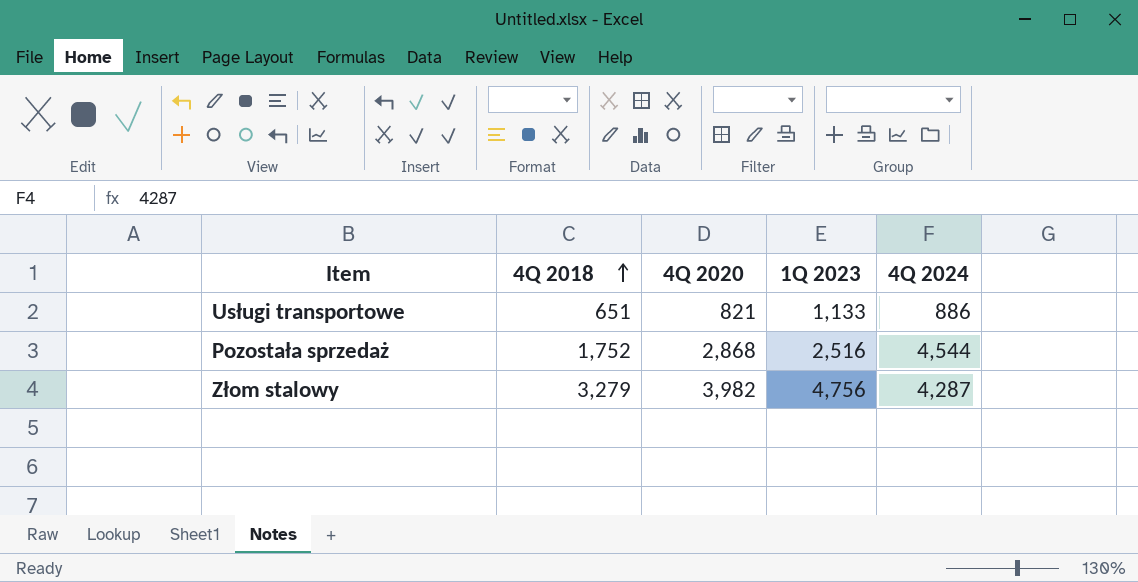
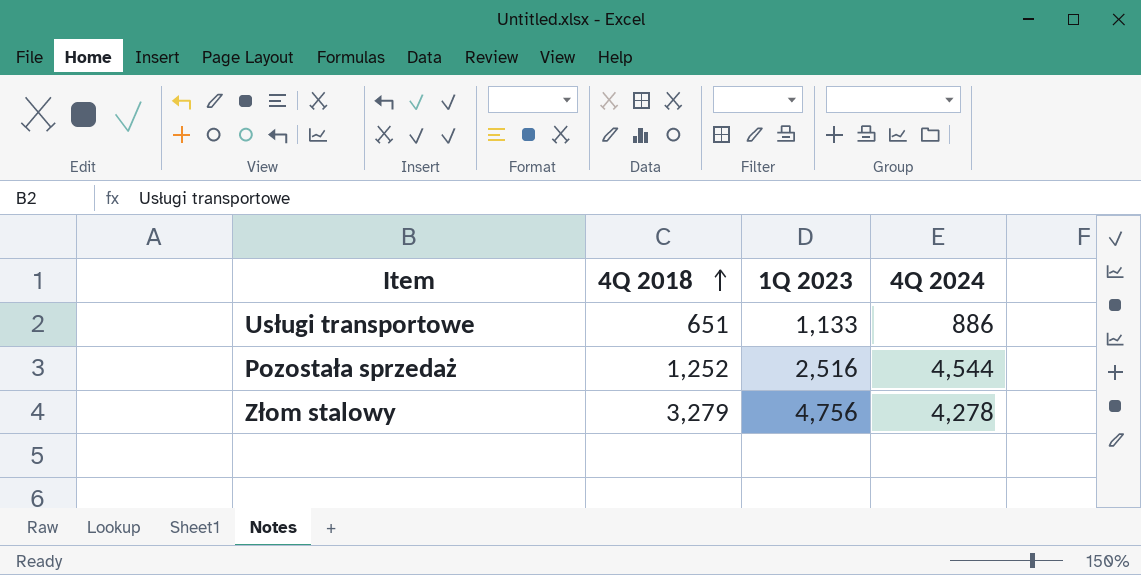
column 4Q 2020 | position: 3 -> none
Pozostała sprzedaż | 4Q 2018: 1,752 -> 1,252
Złom stalowy | 4Q 2024: 4,287 -> 4,278

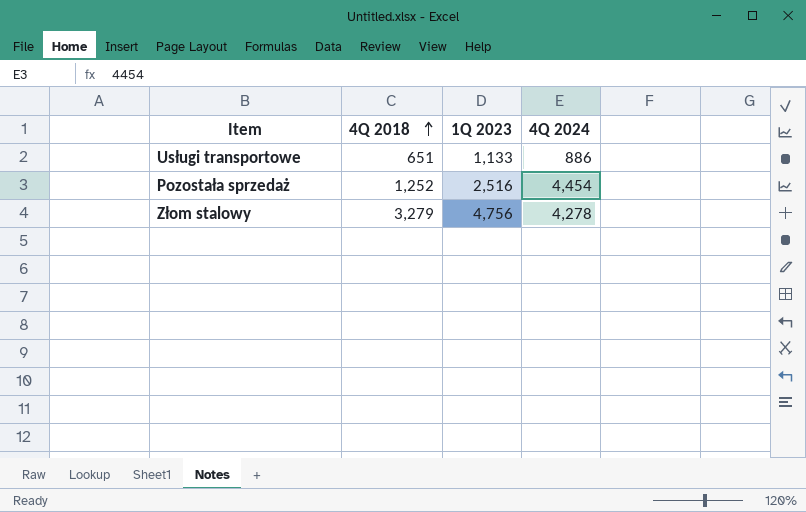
Pozostała sprzedaż | 4Q 2024: 4,544 -> 4,454

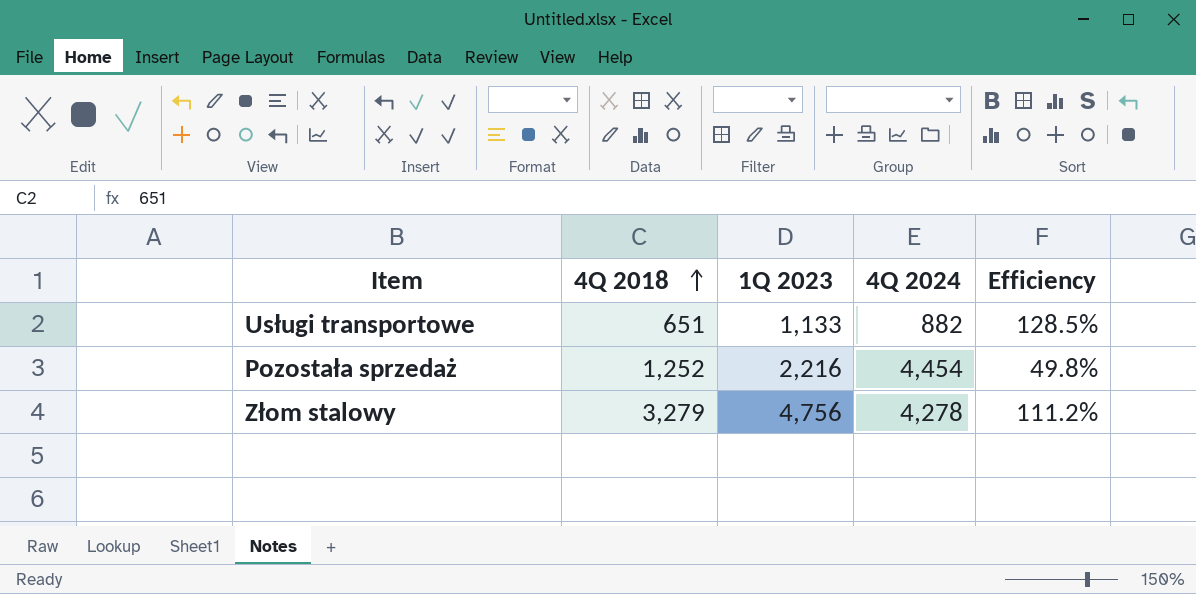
column Efficiency | formula: none -> [1Q 2023] / [4Q 2024]
Usługi transportowe | 4Q 2024: 886 -> 882
Pozostała sprzedaż | 1Q 2023: 2,516 -> 2,216

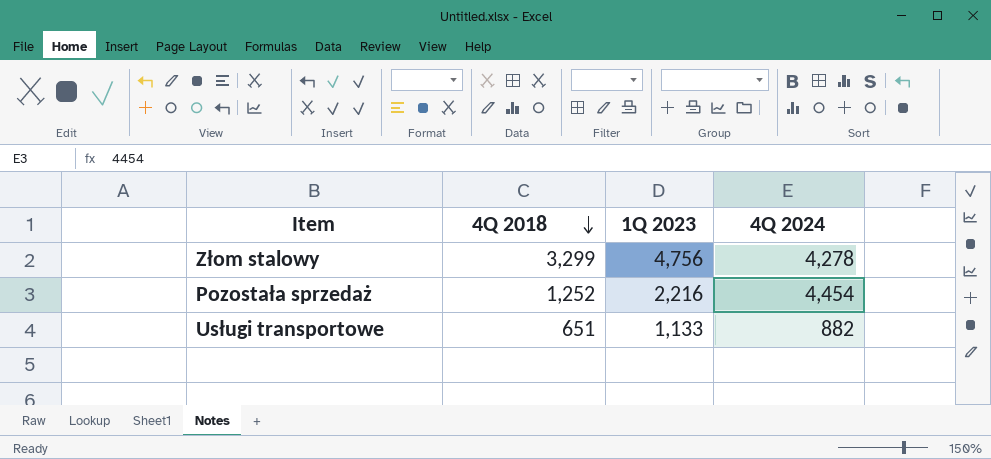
row order: 4Q 2018 ascending -> 4Q 2018 descending
column Efficiency | formula: [1Q 2023] / [4Q 2024] -> none
Złom stalowy | 4Q 2018: 3,279 -> 3,299

